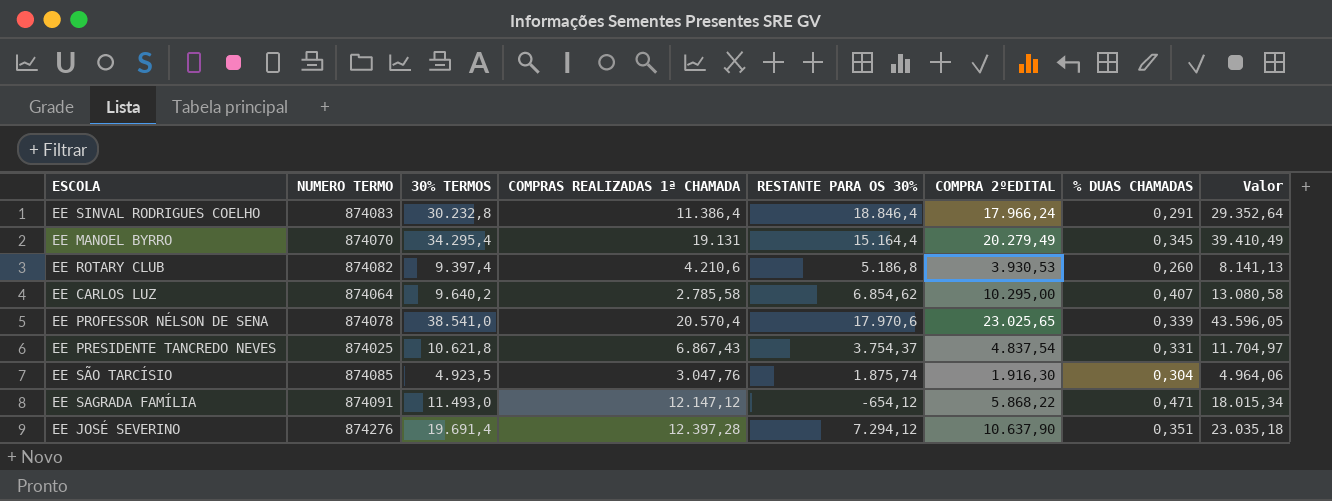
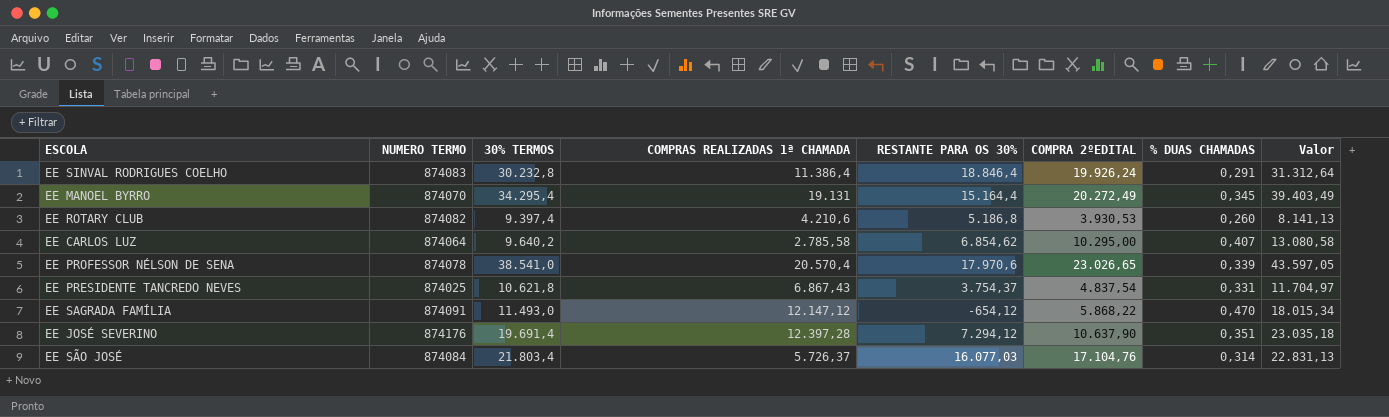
row EE SÃO TARCÍSIO: 874085 | 4.923,5 | 3.047,76 | 1.875,74 | 1.916,30 | 0,304 | 4.964,06 -> none
EE SINVAL RODRIGUES COELHO | COMPRA 2ºEDITAL: 17.966,24 -> 19.926,24
EE SINVAL RODRIGUES COELHO | Valor: 29.352,64 -> 31.312,64
EE MANOEL BYRRO | COMPRA 2ºEDITAL: 20.279,49 -> 20.272,49
EE MANOEL BYRRO | Valor: 39.410,49 -> 39.403,49
EE PROFESSOR NÉLSON DE SENA | COMPRA 2ºEDITAL: 23.025,65 -> 23.026,65
EE PROFESSOR NÉLSON DE SENA | Valor: 43.596,05 -> 43.597,05
EE SAGRADA FAMÍLIA | % DUAS CHAMADAS: 0,471 -> 0,470
EE JOSÉ SEVERINO | NUMERO TERMO: 874276 -> 874176
row EE SÃO JOSÉ: none -> 874084 | 21.803,4 | 5.726,37 | 16.077,03 | 17.104,76 | 0,314 | 22.831,13

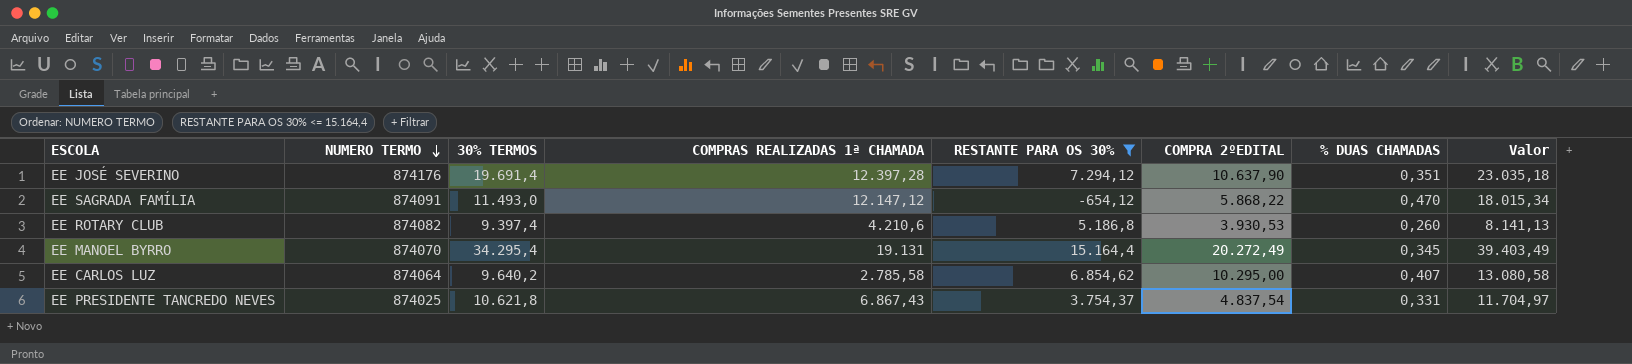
filter: none -> RESTANTE PARA OS 30% <= 15.164,4
row order: none -> NUMERO TERMO descending

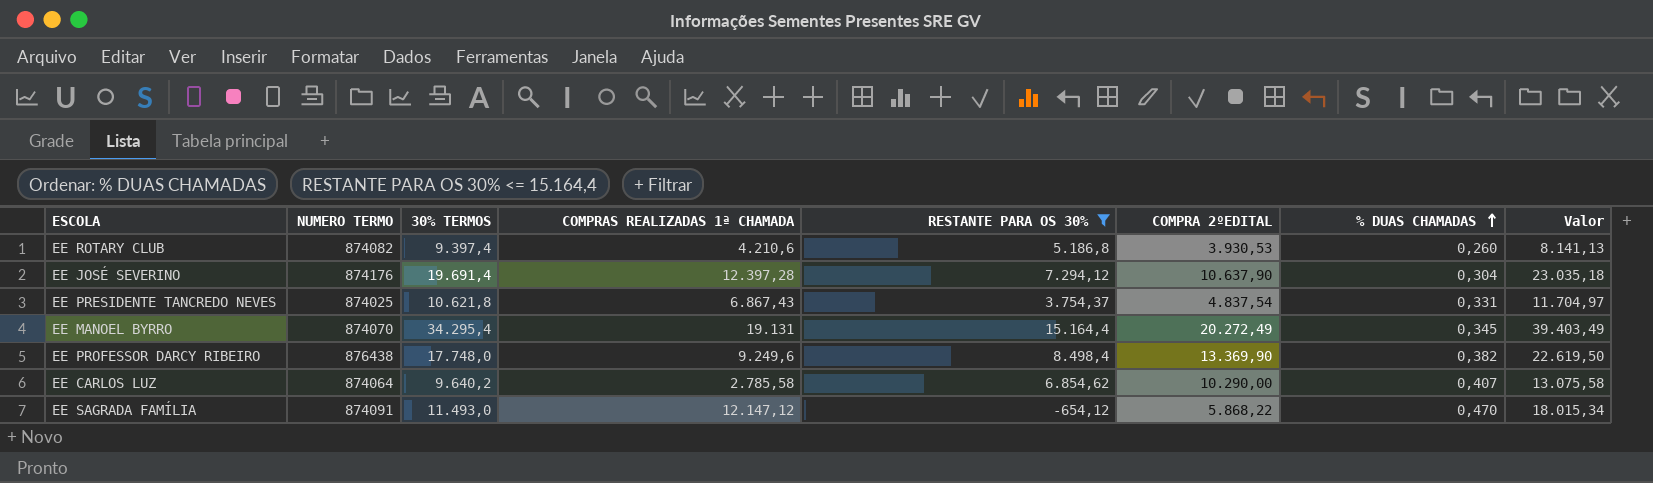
row order: NUMERO TERMO descending -> % DUAS CHAMADAS ascending
EE JOSÉ SEVERINO | % DUAS CHAMADAS: 0,351 -> 0,304
row EE PROFESSOR DARCY RIBEIRO: none -> 876438 | 17.748,0 | 9.249,6 | 8.498,4 | 13.369,90 | 0,382 | 22.619,50
EE CARLOS LUZ | COMPRA 2ºEDITAL: 10.295,00 -> 10.290,00
EE CARLOS LUZ | Valor: 13.080,58 -> 13.075,58

